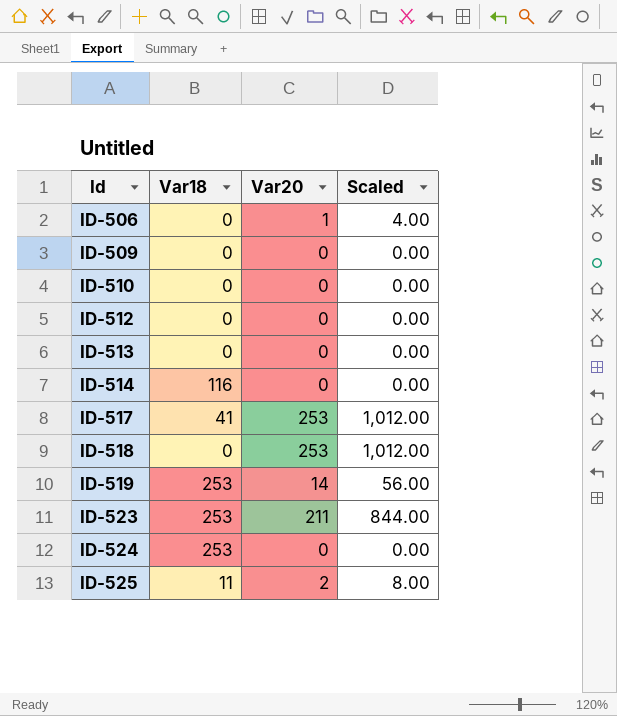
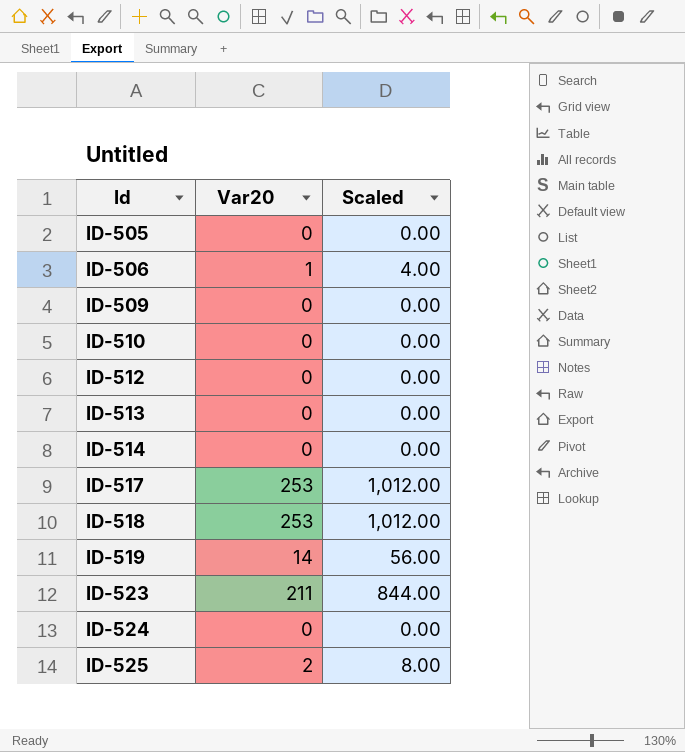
column Var18 | position: 2 -> none
row ID-505: none -> 0 | 0.00

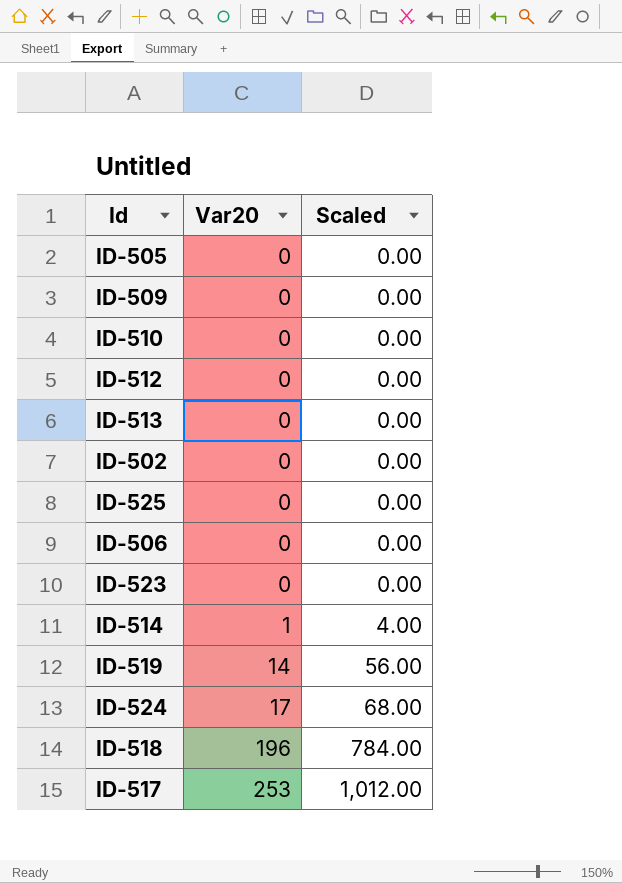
row order: Id ascending -> Var20 ascending
row ID-502: none -> 0 | 0.00
ID-525 | Var20: 2 -> 0
ID-525 | Scaled: 8.00 -> 0.00
ID-506 | Var20: 1 -> 0
ID-506 | Scaled: 4.00 -> 0.00
ID-523 | Var20: 211 -> 0
ID-523 | Scaled: 844.00 -> 0.00
ID-514 | Var20: 0 -> 1
ID-514 | Scaled: 0.00 -> 4.00
ID-524 | Var20: 0 -> 17
ID-524 | Scaled: 0.00 -> 68.00
ID-518 | Var20: 253 -> 196
ID-518 | Scaled: 1,012.00 -> 784.00

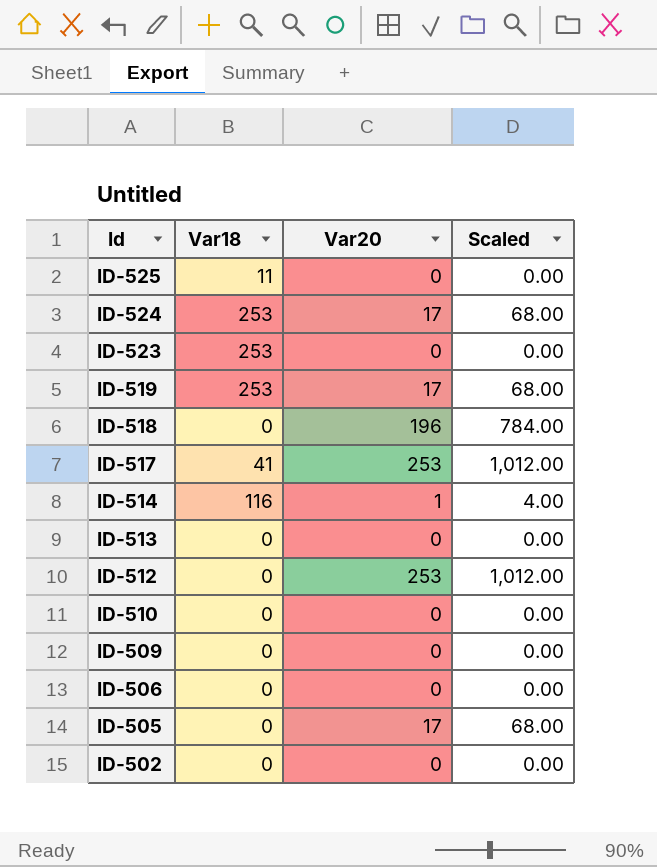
row order: Var20 ascending -> Id descending
column Var18 | position: none -> 2
ID-519 | Var20: 14 -> 17
ID-519 | Scaled: 56.00 -> 68.00
ID-512 | Var20: 0 -> 253
ID-512 | Scaled: 0.00 -> 1,012.00
ID-505 | Var20: 0 -> 17
ID-505 | Scaled: 0.00 -> 68.00

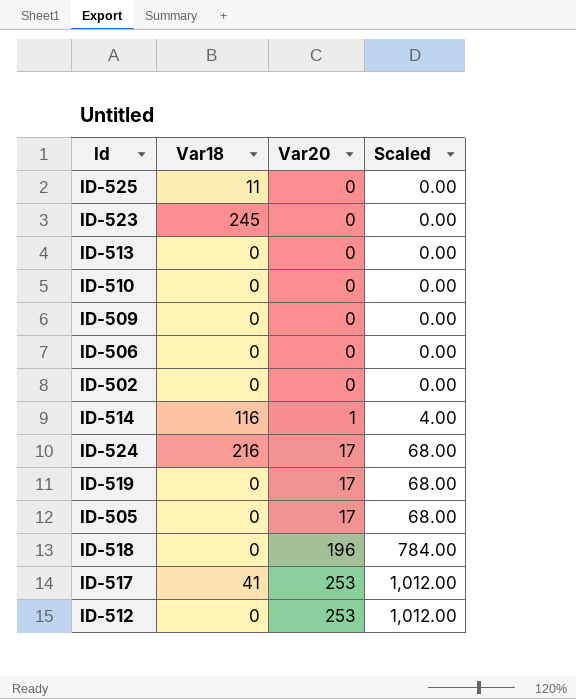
row order: Id descending -> Var20 ascending
ID-523 | Var18: 253 -> 245
ID-524 | Var18: 253 -> 216
ID-519 | Var18: 253 -> 0

